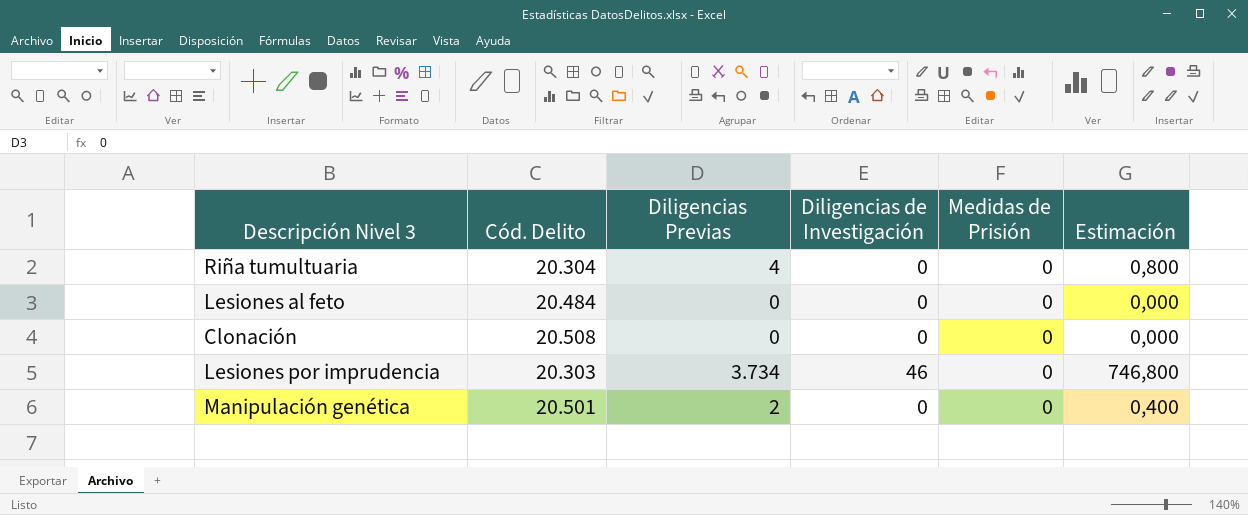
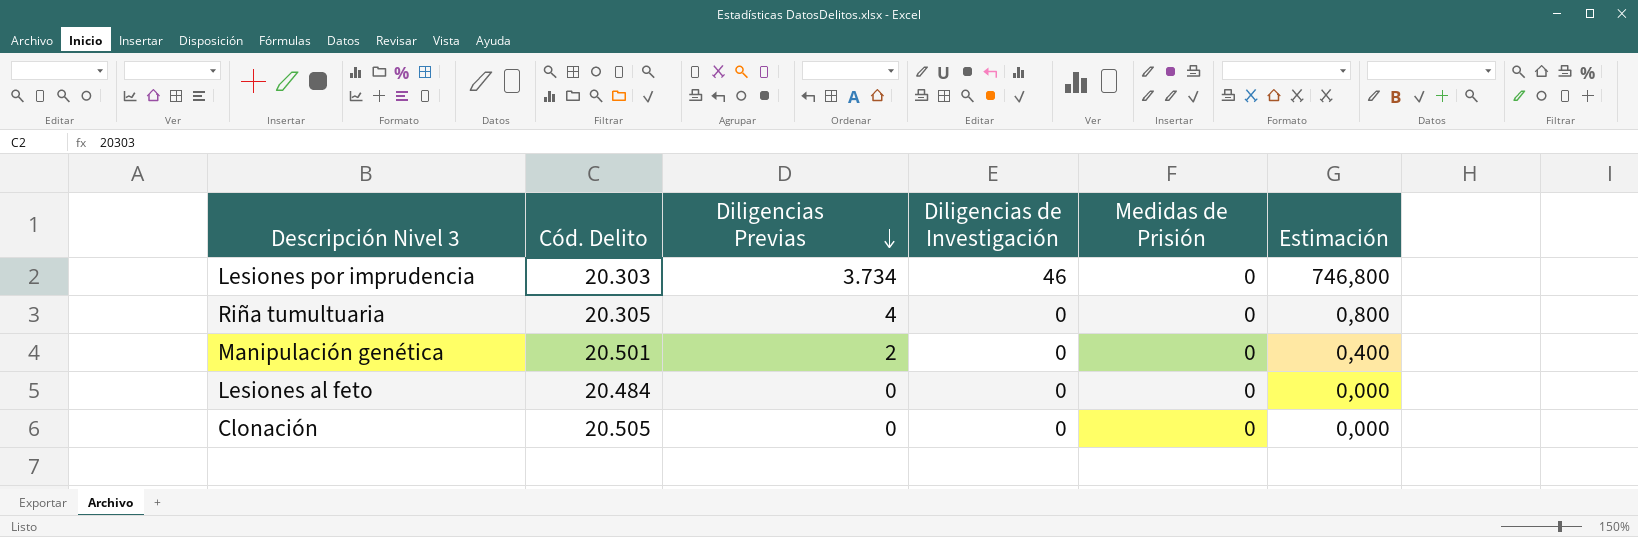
row order: none -> Diligencias Previas descending
Riña tumultuaria | Cód. Delito: 20.304 -> 20.305
Clonación | Cód. Delito: 20.508 -> 20.505

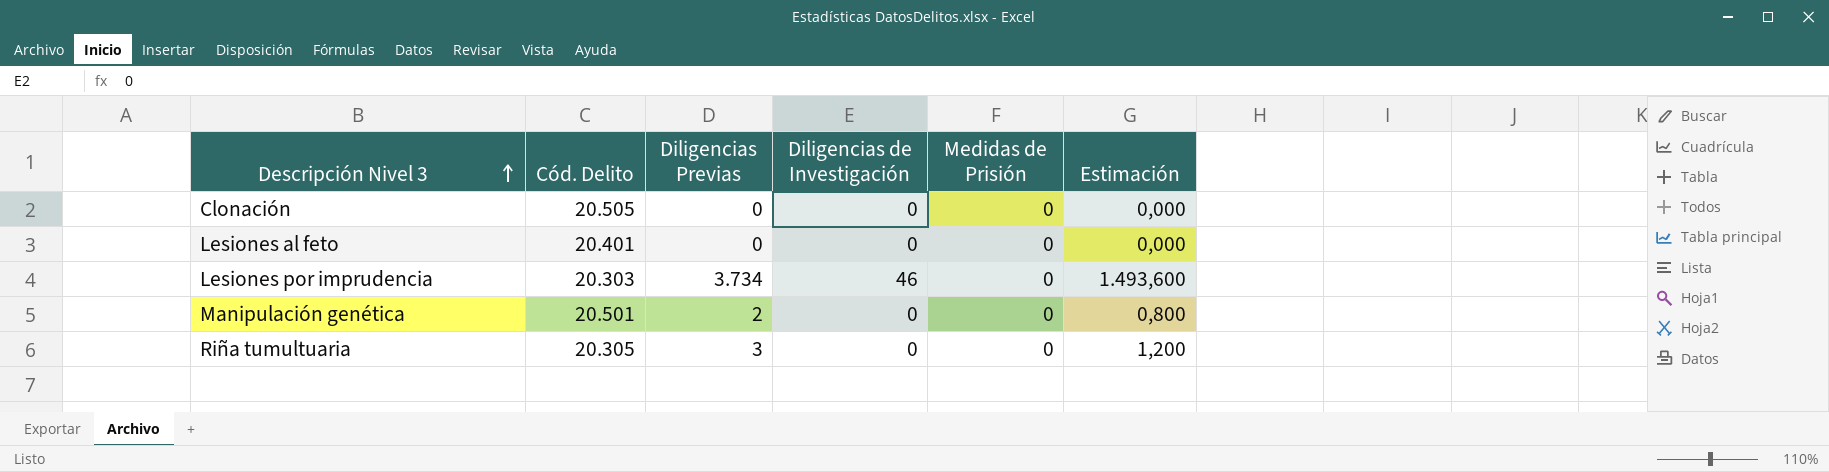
row order: Diligencias Previas descending -> Descripción Nivel 3 ascending
column Estimación | formula: [Diligencias Previas] * 0,2 -> [Diligencias Previas] * 0,4
Lesiones al feto | Cód. Delito: 20.484 -> 20.401
Riña tumultuaria | Diligencias Previas: 4 -> 3

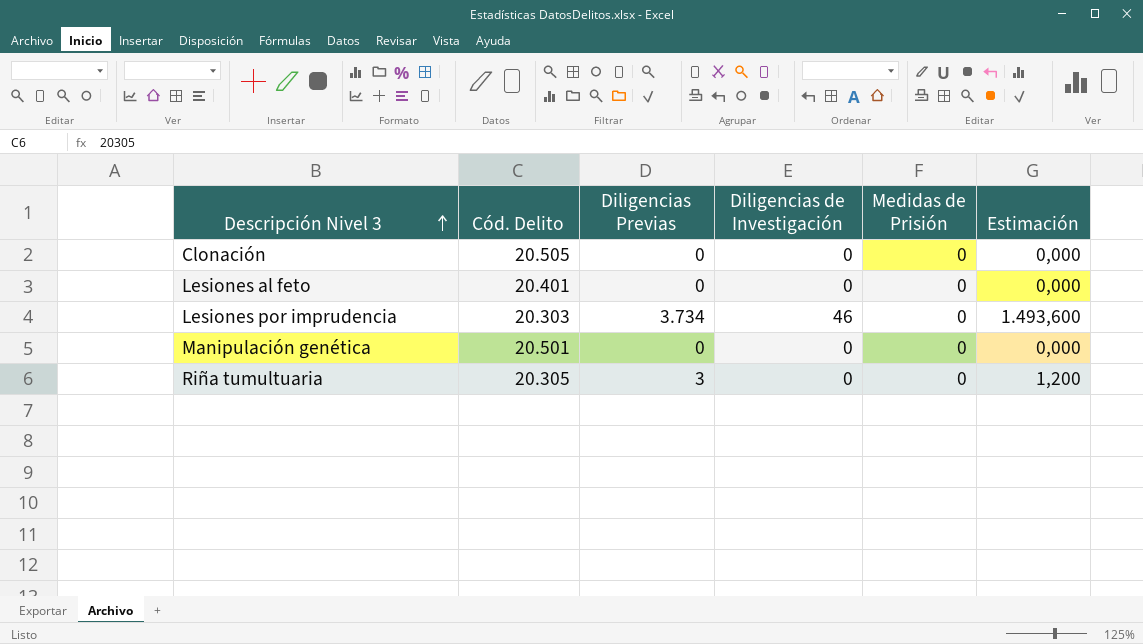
Manipulación genética | Diligencias Previas: 2 -> 0
Manipulación genética | Estimación: 0,800 -> 0,000

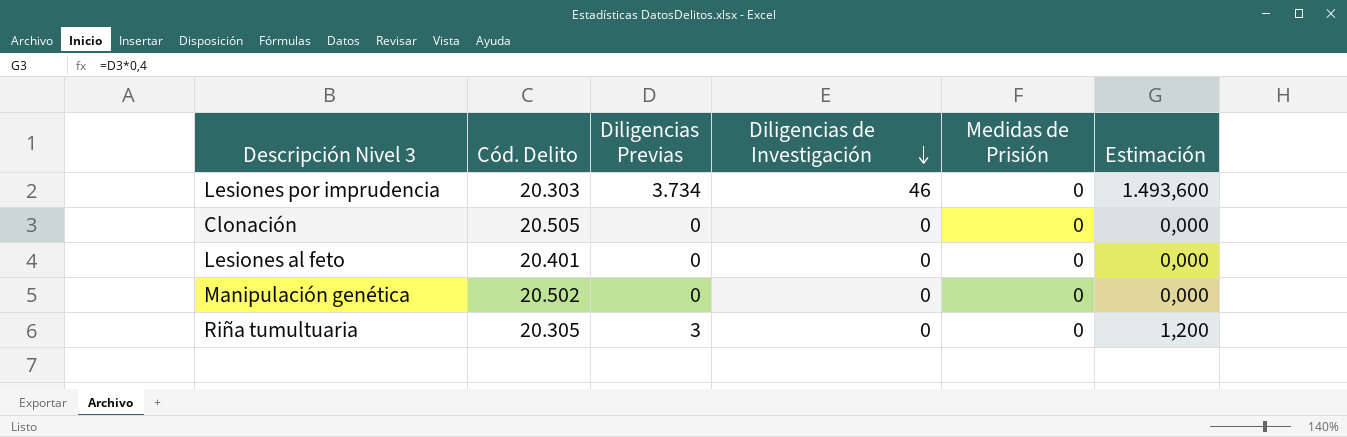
row order: Descripción Nivel 3 ascending -> Diligencias de Investigación descending
Manipulación genética | Cód. Delito: 20.501 -> 20.502

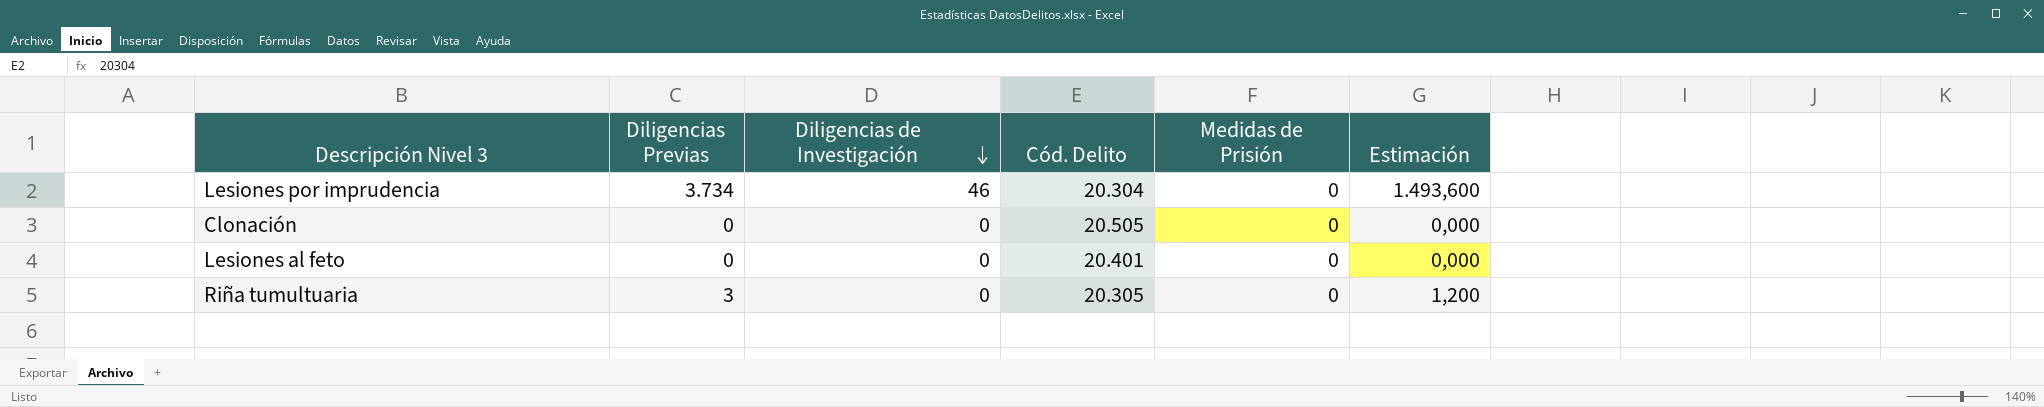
column Cód. Delito | position: 2 -> 4
row Manipulación genética: 20.502 | 0 | 0 | 0 | 0,000 -> none
Lesiones por imprudencia | Cód. Delito: 20.303 -> 20.304

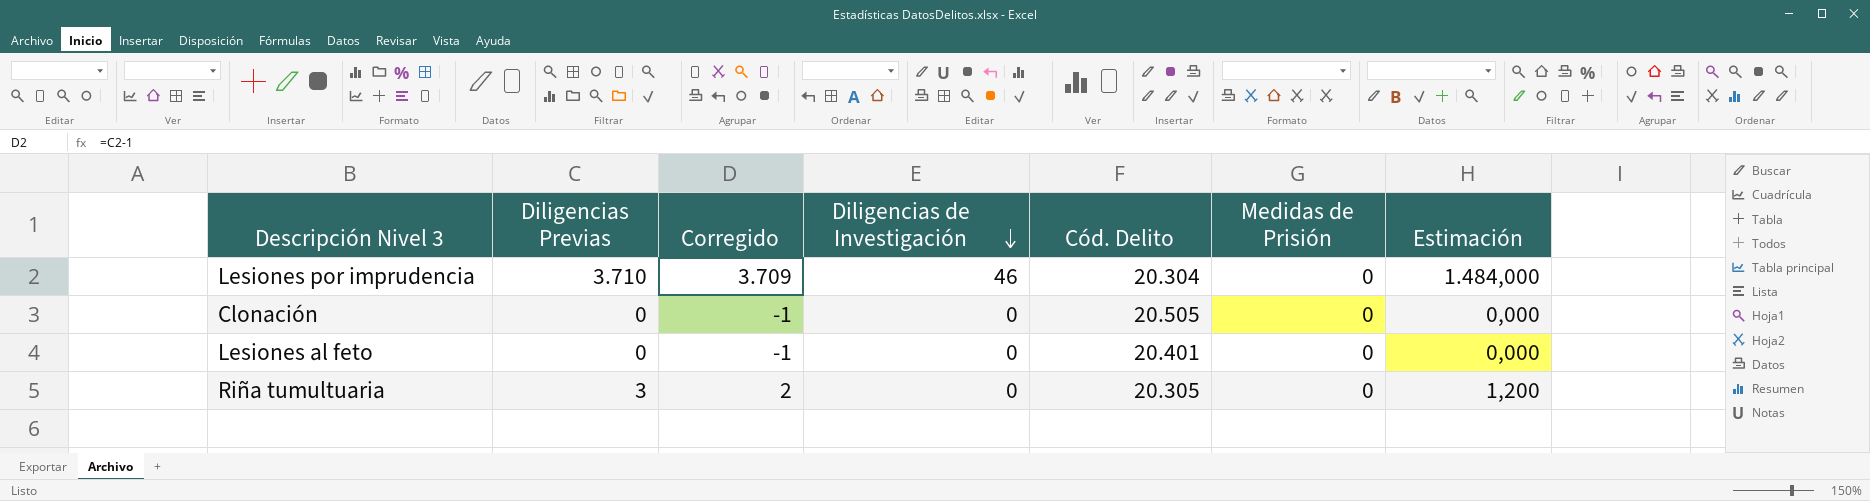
column Corregido | formula: none -> [Diligencias Previas] - 1
Lesiones por imprudencia | Diligencias Previas: 3.734 -> 3.710
Lesiones por imprudencia | Estimación: 1.493,600 -> 1.484,000

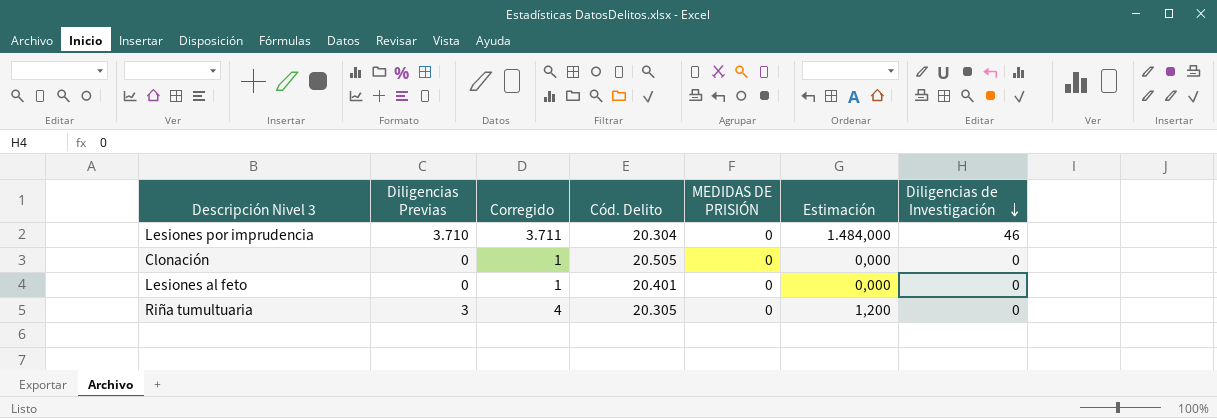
column Corregido | formula: [Diligencias Previas] - 1 -> [Diligencias Previas] + 1
column name: Medidas de Prisión -> MEDIDAS DE PRISIÓN
column Diligencias de Investigación | position: 4 -> 7

